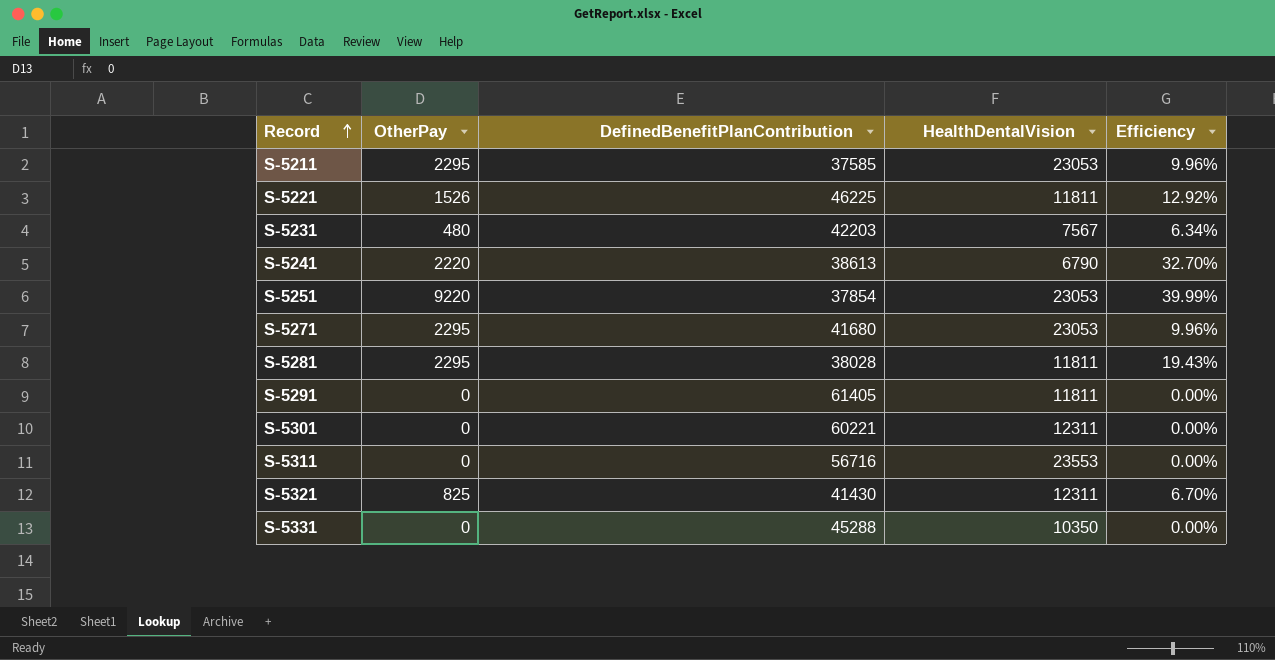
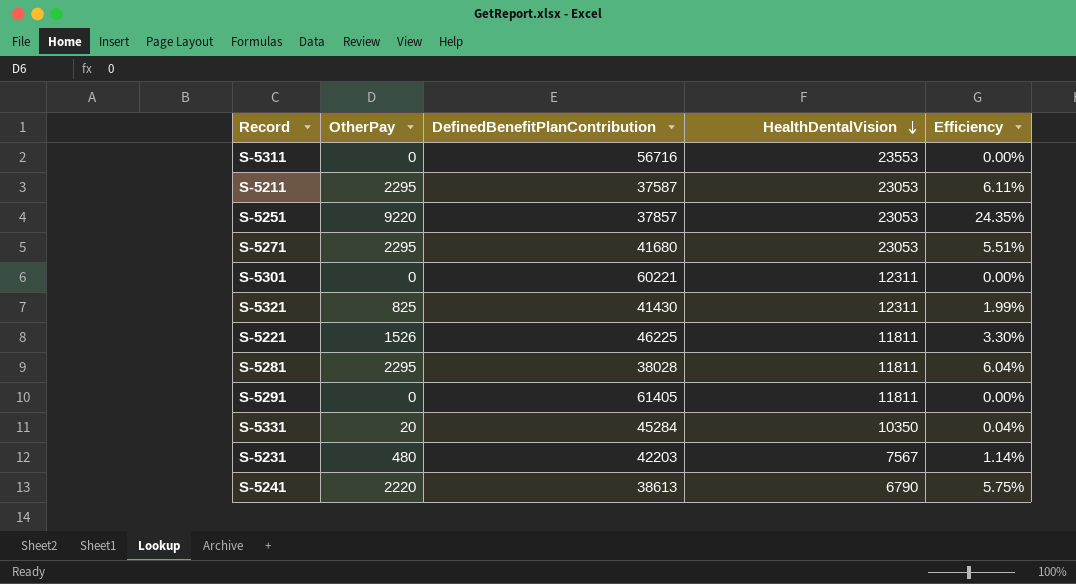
row order: Record ascending -> HealthDentalVision descending
column Efficiency | formula: [OtherPay] / [HealthDentalVision] -> [OtherPay] / [DefinedBenefitPlanContribution]
S-5211 | DefinedBenefitPlanContribution: 37585 -> 37587
S-5251 | DefinedBenefitPlanContribution: 37854 -> 37857
S-5331 | OtherPay: 0 -> 20
S-5331 | DefinedBenefitPlanContribution: 45288 -> 45284

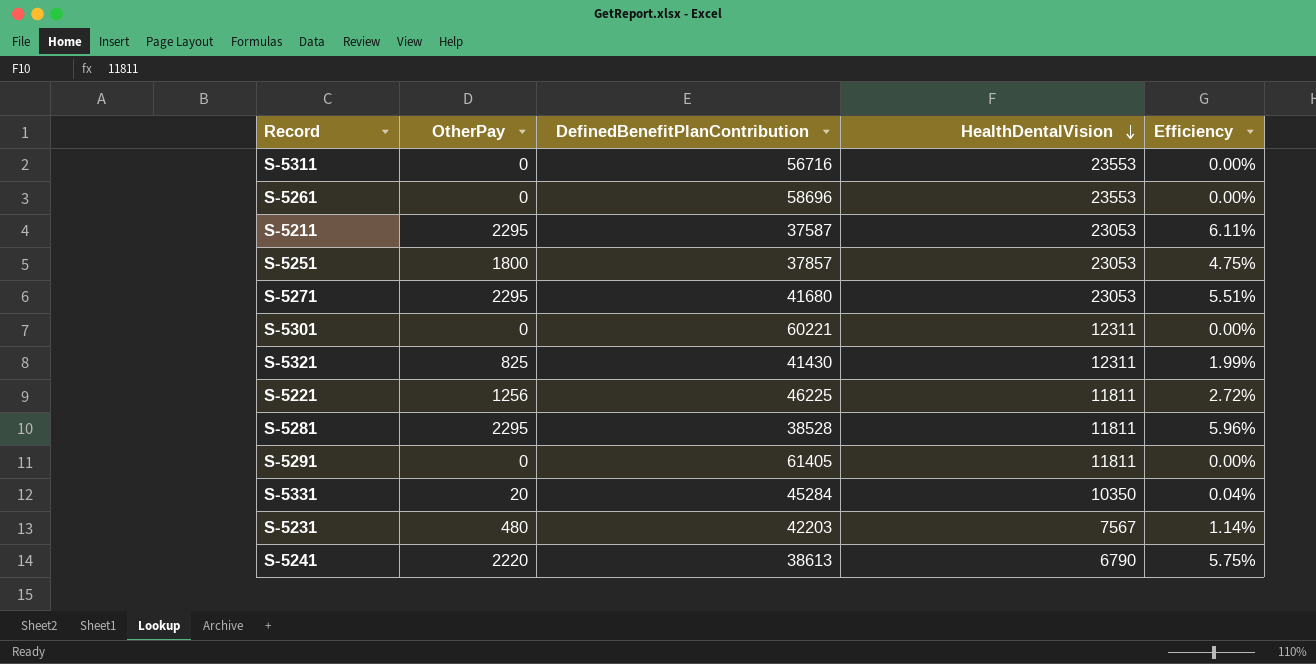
row S-5261: none -> 0 | 58696 | 23553 | 0.00%
S-5251 | OtherPay: 9220 -> 1800
S-5251 | Efficiency: 24.35% -> 4.75%
S-5221 | OtherPay: 1526 -> 1256
S-5221 | Efficiency: 3.30% -> 2.72%
S-5281 | DefinedBenefitPlanContribution: 38028 -> 38528
S-5281 | Efficiency: 6.04% -> 5.96%

